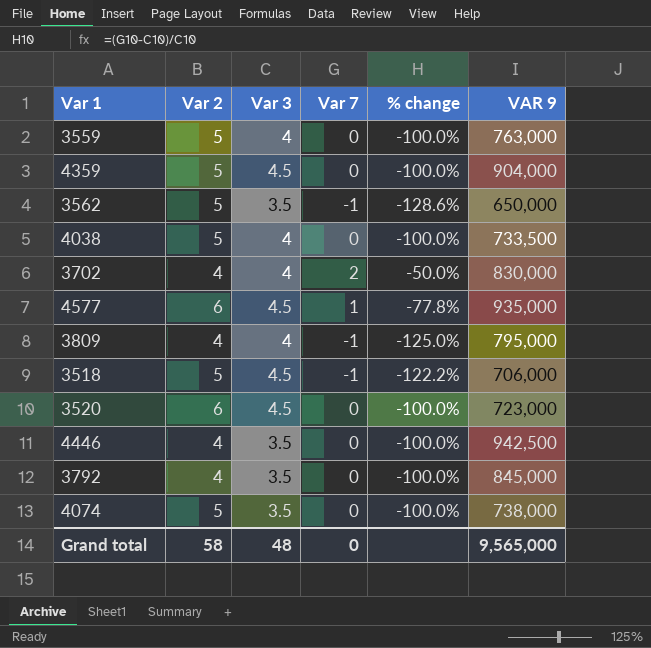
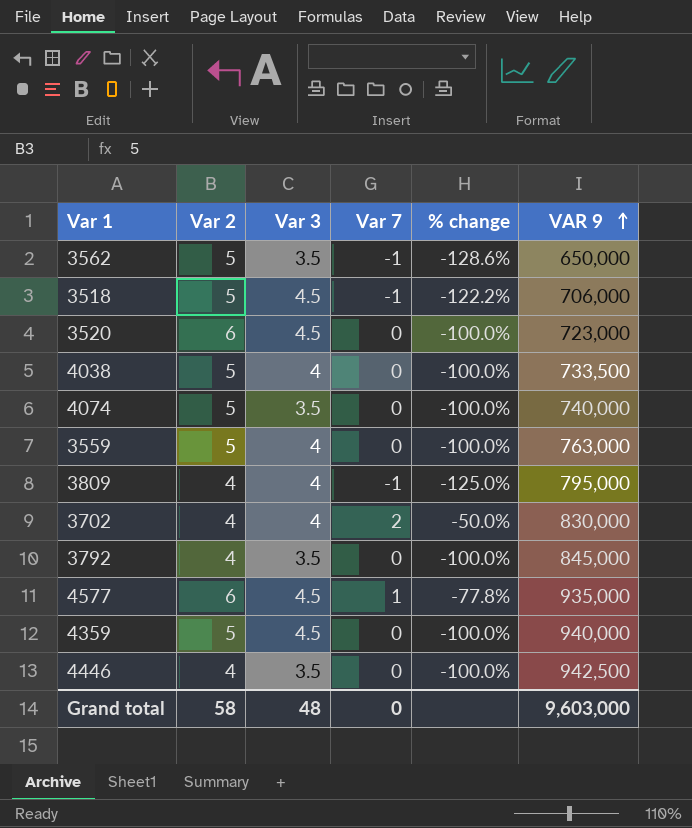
row order: none -> VAR 9 ascending
4074 | VAR 9: 738,000 -> 740,000
4359 | VAR 9: 904,000 -> 940,000
Grand total | VAR 9: 9,565,000 -> 9,603,000

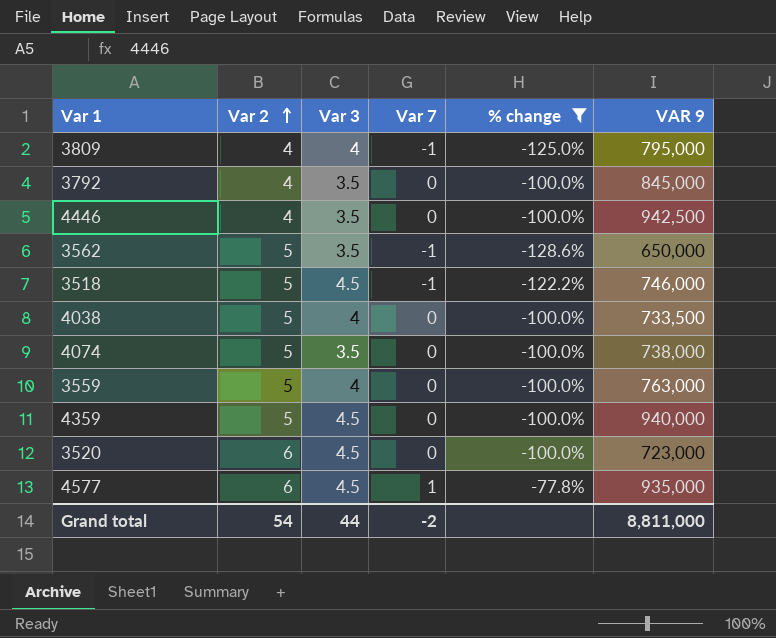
filter: none -> % change != -50.0%
row order: VAR 9 ascending -> Var 2 ascending
3518 | VAR 9: 706,000 -> 746,000
4074 | VAR 9: 740,000 -> 738,000
Grand total | Var 2: 58 -> 54
Grand total | Var 3: 48 -> 44
Grand total | Var 7: 0 -> -2
Grand total | VAR 9: 9,603,000 -> 8,811,000

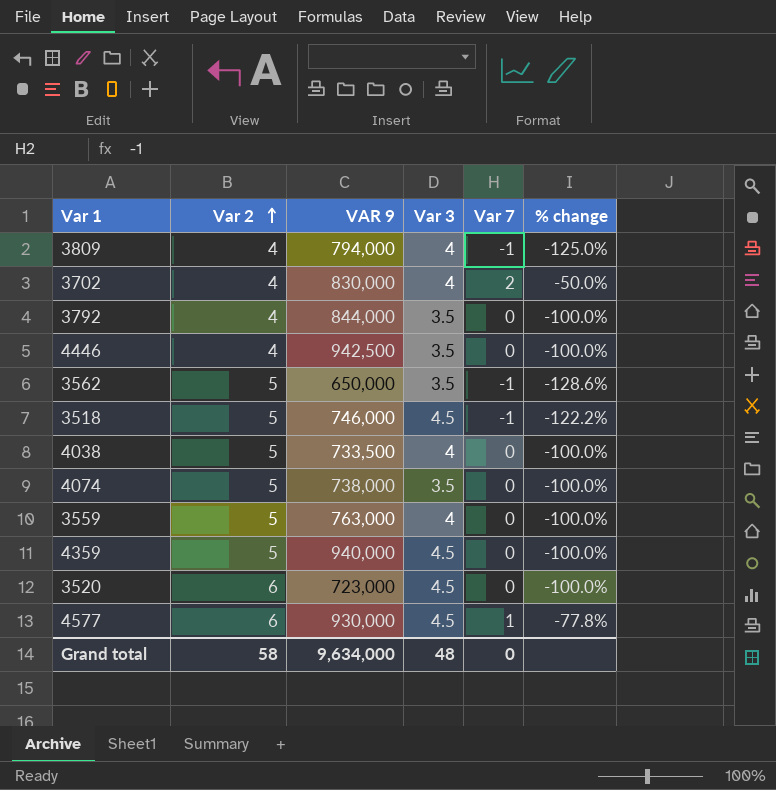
filter: % change != -50.0% -> none
column VAR 9 | position: 6 -> 3
3809 | VAR 9: 795,000 -> 794,000
3792 | VAR 9: 845,000 -> 844,000
4577 | VAR 9: 935,000 -> 930,000
Grand total | Var 2: 54 -> 58
Grand total | VAR 9: 8,811,000 -> 9,634,000
Grand total | Var 3: 44 -> 48
Grand total | Var 7: -2 -> 0

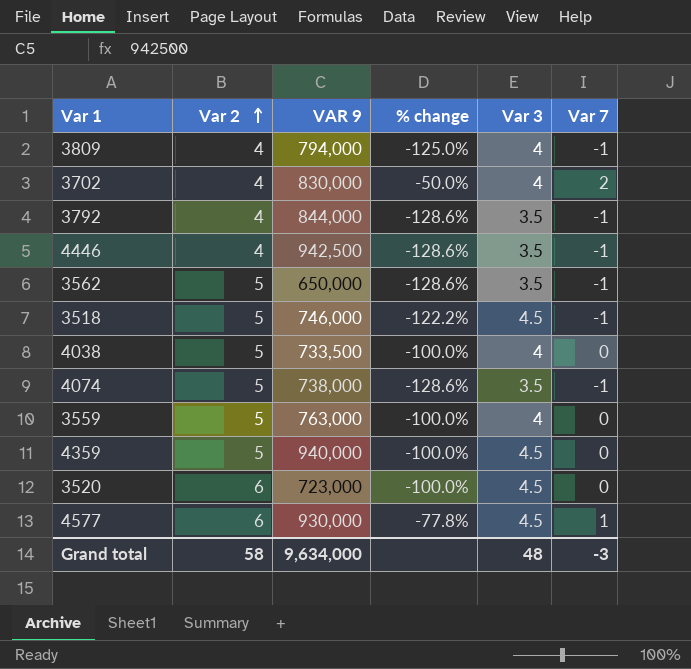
column % change | position: 6 -> 4
3792 | % change: -100.0% -> -128.6%
3792 | Var 7: 0 -> -1
4446 | % change: -100.0% -> -128.6%
4446 | Var 7: 0 -> -1
4074 | % change: -100.0% -> -128.6%
4074 | Var 7: 0 -> -1
Grand total | Var 7: 0 -> -3

